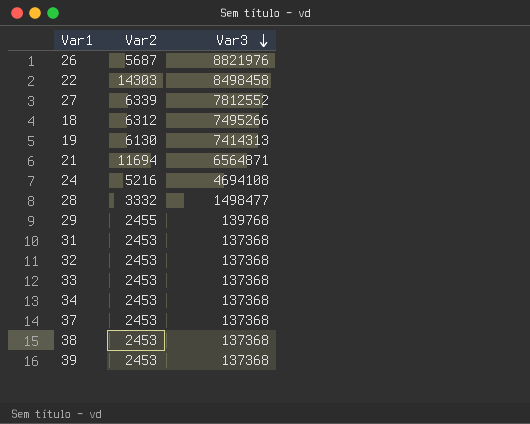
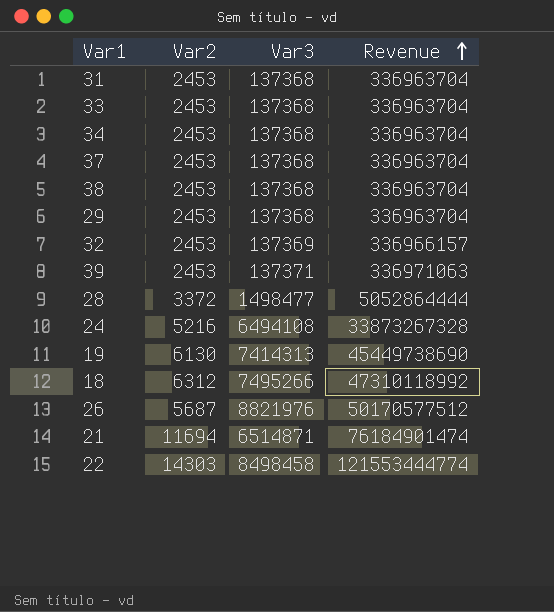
row order: Var3 descending -> Revenue ascending
column Revenue | formula: none -> [Var2] * [Var3]
row 27: 6339 | 7812552 -> none
29 | Var2: 2455 -> 2453
29 | Var3: 139768 -> 137368
32 | Var3: 137368 -> 137369
39 | Var3: 137368 -> 137371
28 | Var2: 3332 -> 3372
24 | Var3: 4694108 -> 6494108
21 | Var3: 6564871 -> 6514871

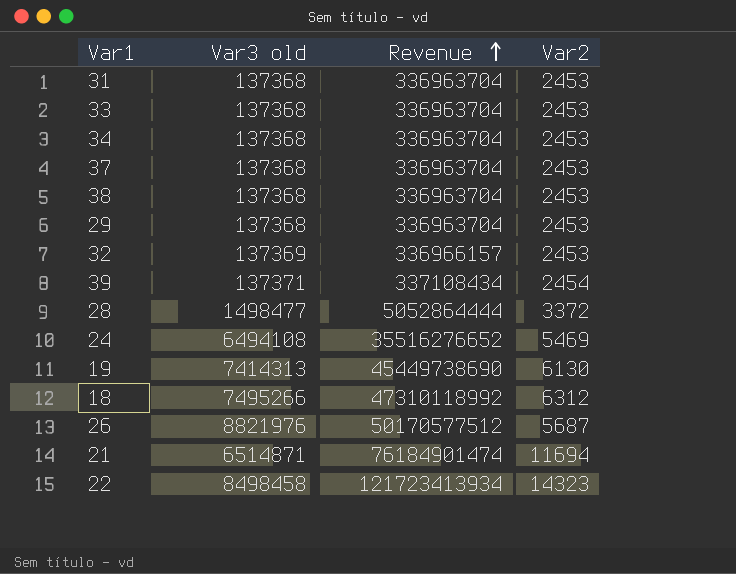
column name: Var3 -> Var3 old
column Var2 | position: 2 -> 4
39 | Revenue: 336971063 -> 337108434
39 | Var2: 2453 -> 2454
24 | Revenue: 33873267328 -> 35516276652
24 | Var2: 5216 -> 5469
22 | Revenue: 121553444774 -> 121723413934
22 | Var2: 14303 -> 14323

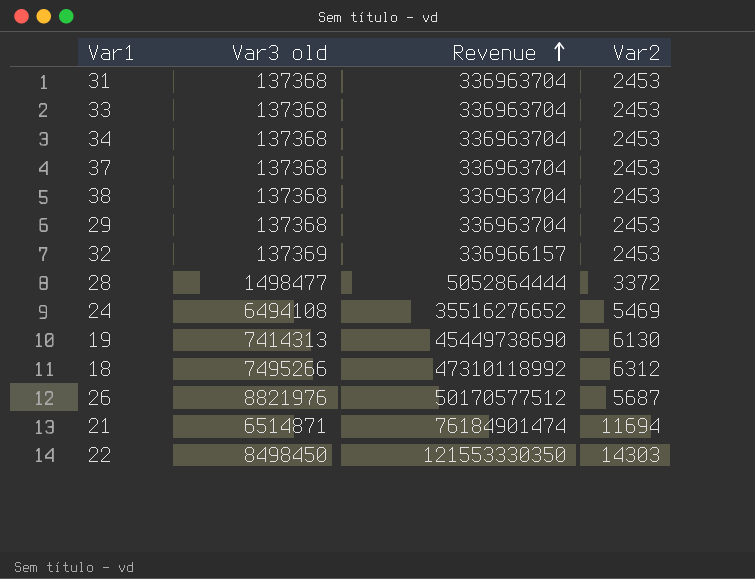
row 39: 137371 | 337108434 | 2454 -> none
22 | Var3 old: 8498458 -> 8498450
22 | Revenue: 121723413934 -> 121553330350
22 | Var2: 14323 -> 14303

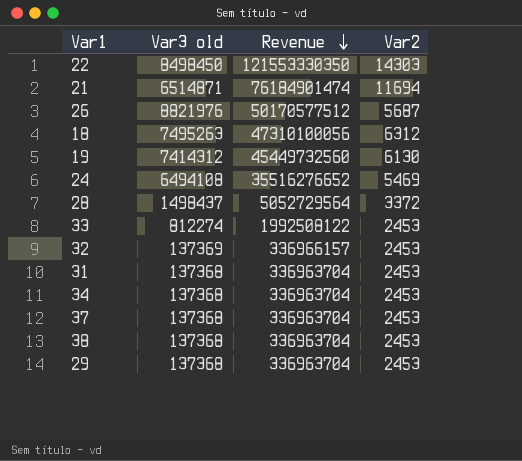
row order: Revenue ascending -> Revenue descending
18 | Var3 old: 7495266 -> 7495263
18 | Revenue: 47310118992 -> 47310100056
19 | Var3 old: 7414313 -> 7414312
19 | Revenue: 45449738690 -> 45449732560
28 | Var3 old: 1498477 -> 1498437
28 | Revenue: 5052864444 -> 5052729564
33 | Var3 old: 137368 -> 812274
33 | Revenue: 336963704 -> 1992508122

